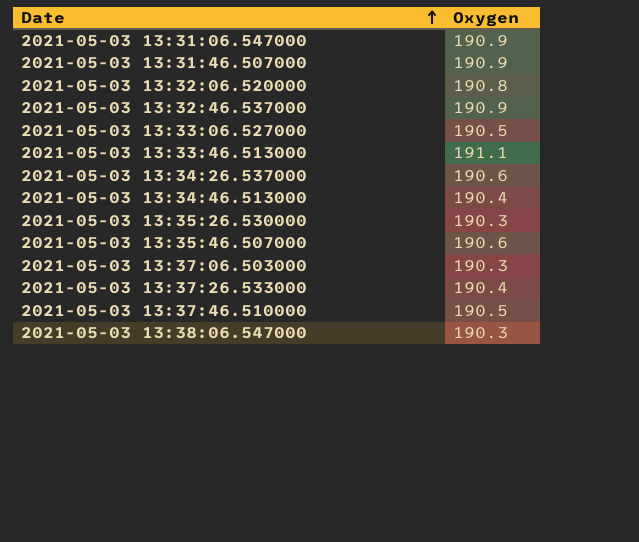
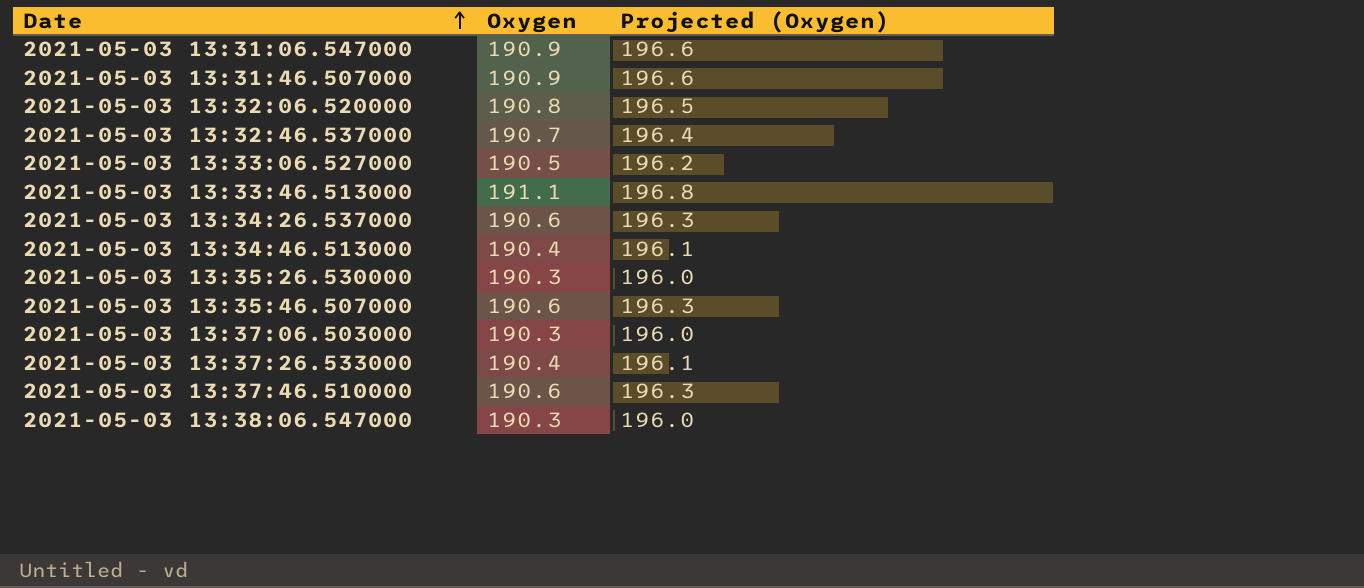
column Projected (Oxygen) | formula: none -> [Oxygen] * 1.03
2021-05-03 13:32:46.537000 | Oxygen: 190.9 -> 190.7
2021-05-03 13:37:46.510000 | Oxygen: 190.5 -> 190.6

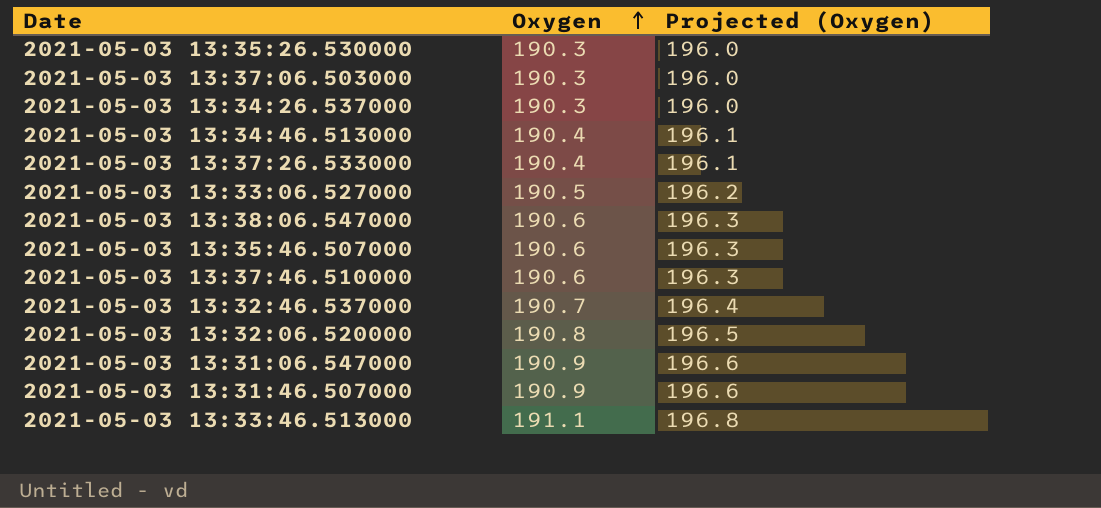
row order: Date ascending -> Oxygen ascending
2021-05-03 13:34:26.537000 | Oxygen: 190.6 -> 190.3
2021-05-03 13:34:26.537000 | Projected (Oxygen): 196.3 -> 196.0
2021-05-03 13:38:06.547000 | Oxygen: 190.3 -> 190.6
2021-05-03 13:38:06.547000 | Projected (Oxygen): 196.0 -> 196.3

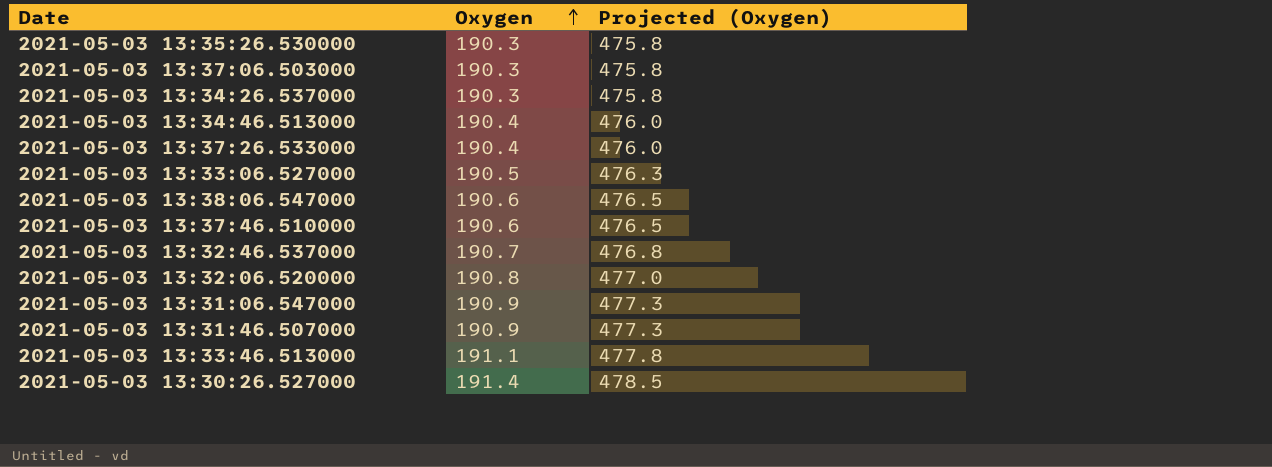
column Projected (Oxygen) | formula: [Oxygen] * 1.03 -> [Oxygen] * 2.5
row 2021-05-03 13:35:46.507000: 190.6 | 196.3 -> none
row 2021-05-03 13:30:26.527000: none -> 191.4 | 478.5

